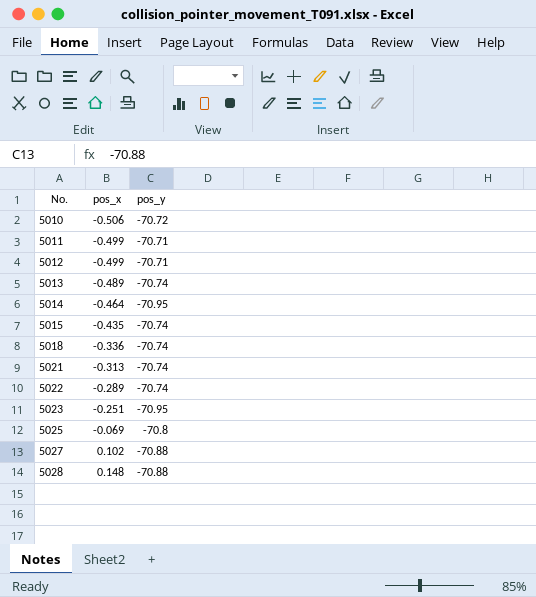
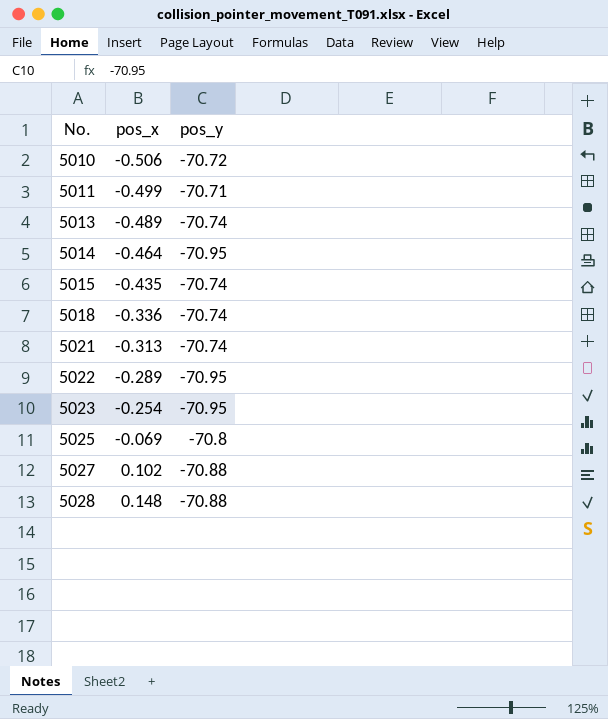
row 5012: -0.499 | -70.71 -> none
5022 | pos_y: -70.74 -> -70.95
5023 | pos_x: -0.251 -> -0.254

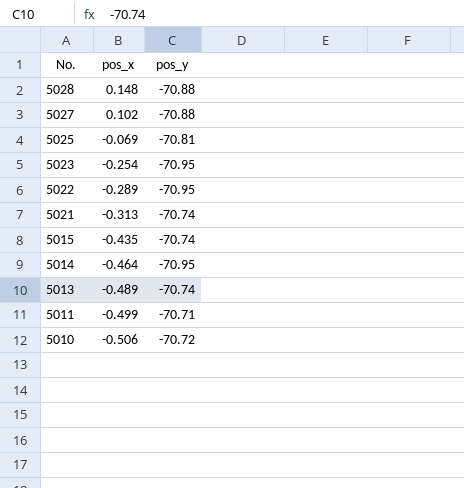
row order: No. ascending -> No. descending
row 5018: -0.336 | -70.74 -> none
5025 | pos_y: -70.8 -> -70.81

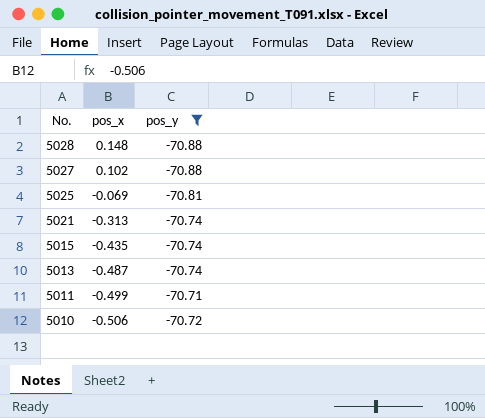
filter: none -> pos_y != -70.95
5013 | pos_x: -0.489 -> -0.487

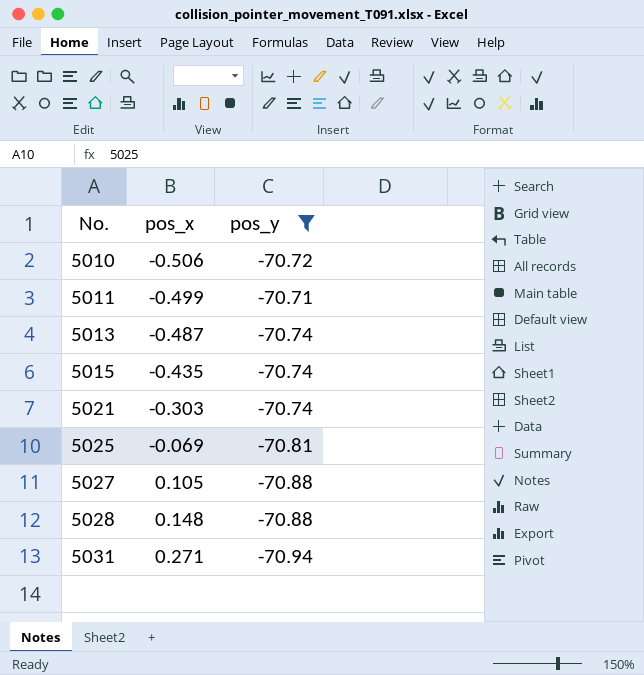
row order: No. descending -> No. ascending
5021 | pos_x: -0.313 -> -0.303
5027 | pos_x: 0.102 -> 0.105
row 5031: none -> 0.271 | -70.94

